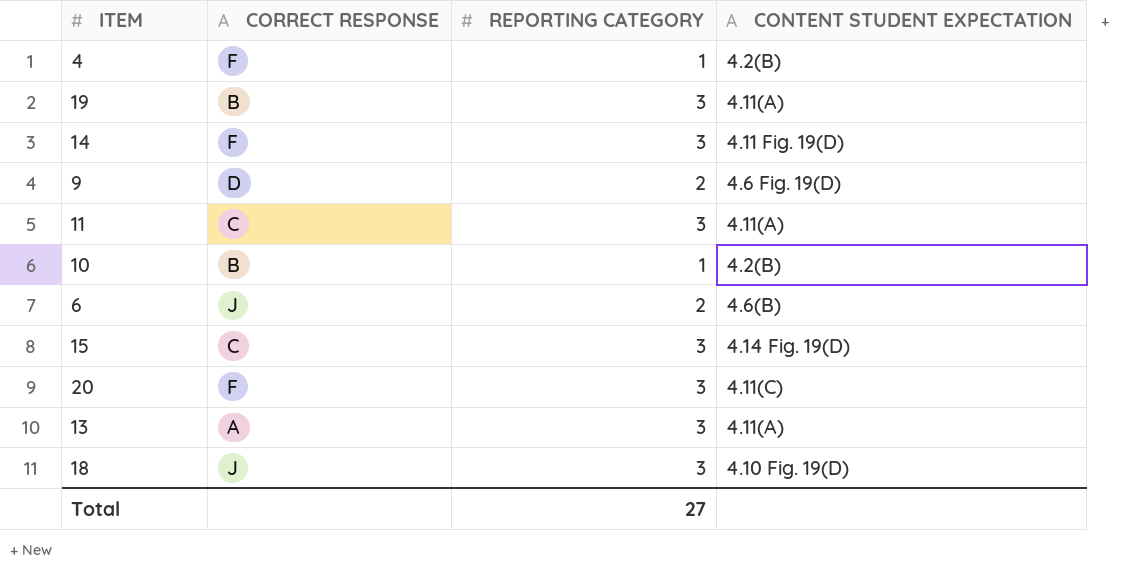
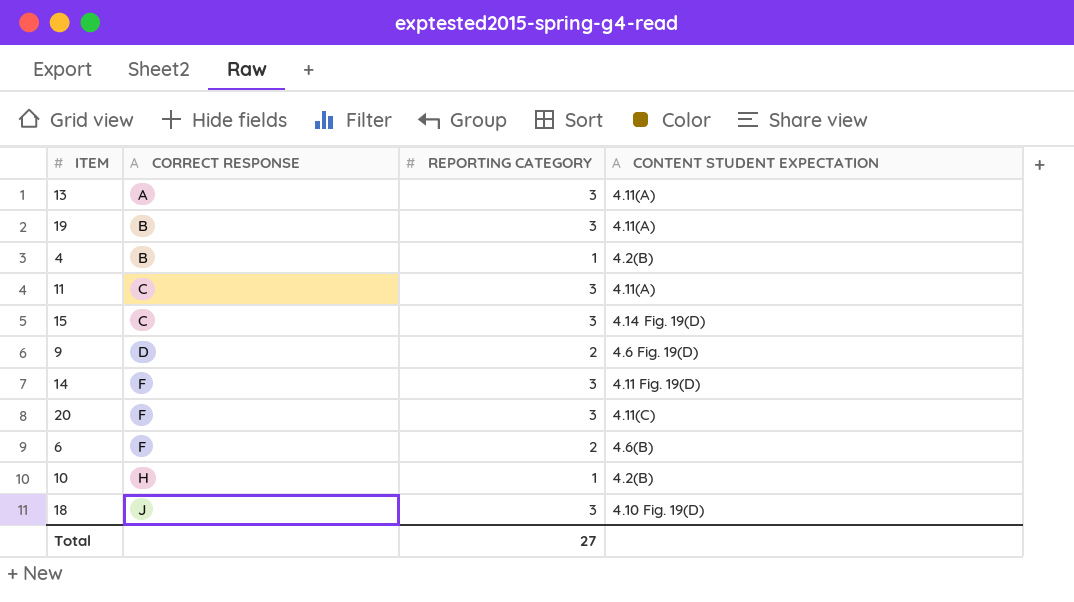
row order: none -> CORRECT RESPONSE ascending
4 | CORRECT RESPONSE: F -> B
6 | CORRECT RESPONSE: J -> F
10 | CORRECT RESPONSE: B -> H

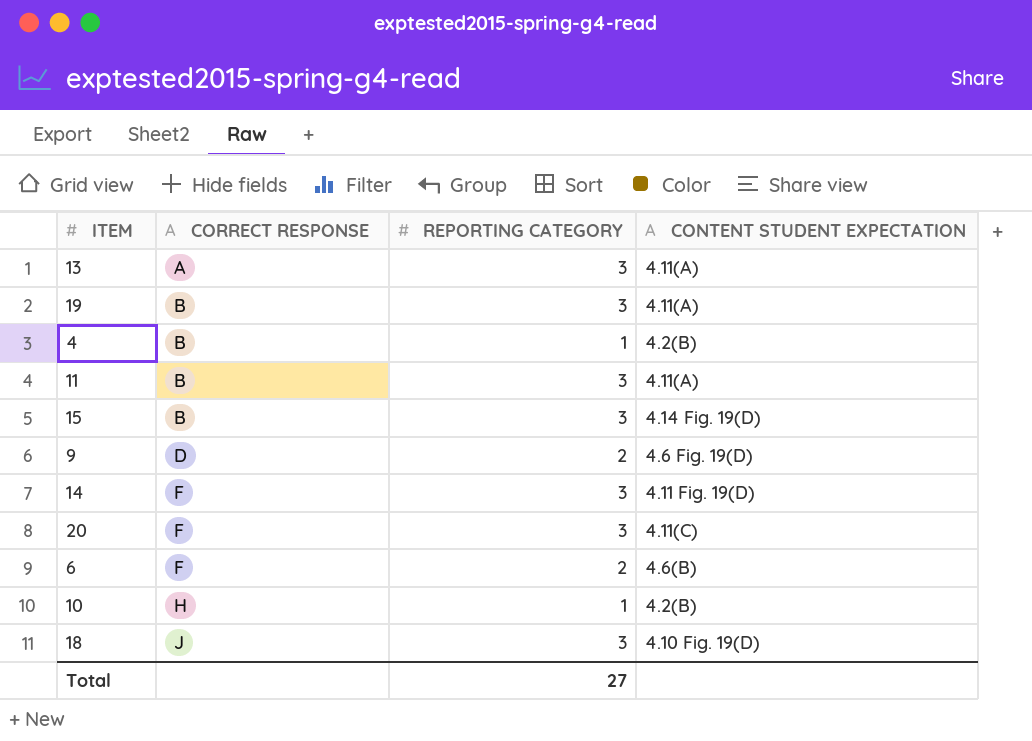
11 | CORRECT RESPONSE: C -> B
15 | CORRECT RESPONSE: C -> B

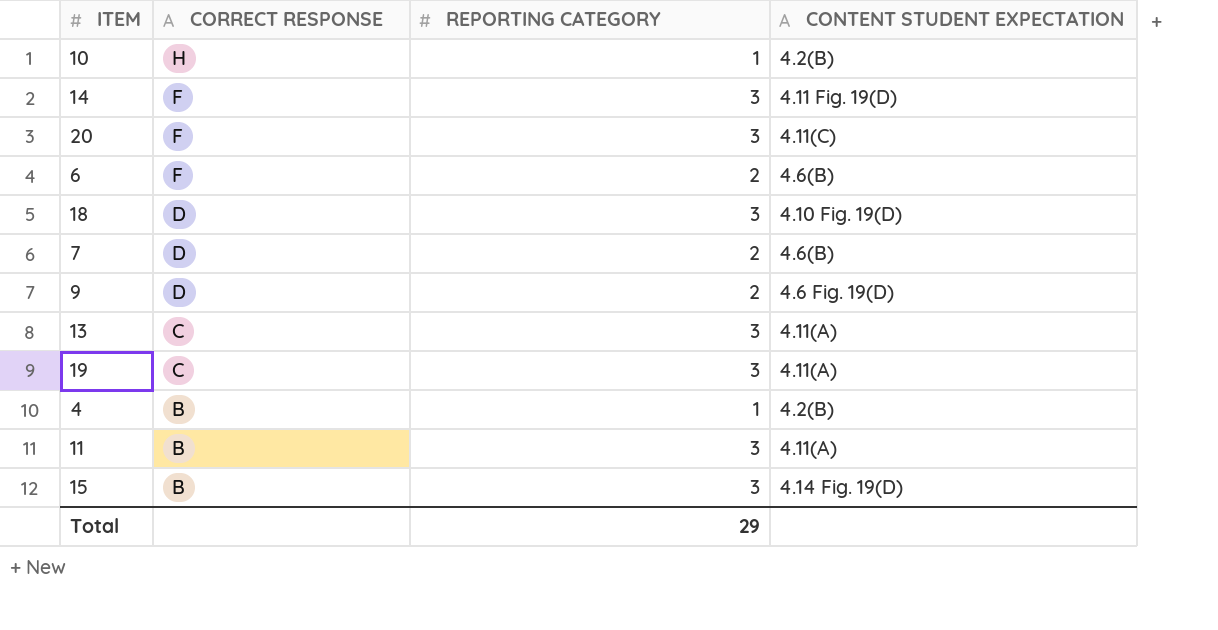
row order: CORRECT RESPONSE ascending -> CORRECT RESPONSE descending
18 | CORRECT RESPONSE: J -> D
row 7: none -> D | 2 | 4.6(B)
13 | CORRECT RESPONSE: A -> C
19 | CORRECT RESPONSE: B -> C
Total | REPORTING CATEGORY: 27 -> 29

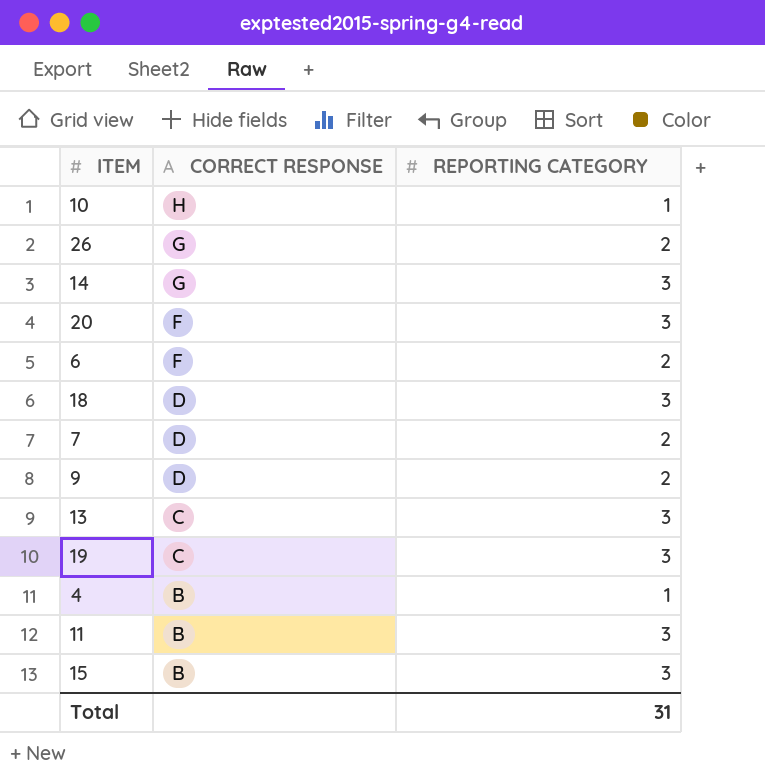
column CONTENT STUDENT EXPECTATION | position: 4 -> none
row 26: none -> G | 2
14 | CORRECT RESPONSE: F -> G
Total | REPORTING CATEGORY: 29 -> 31

